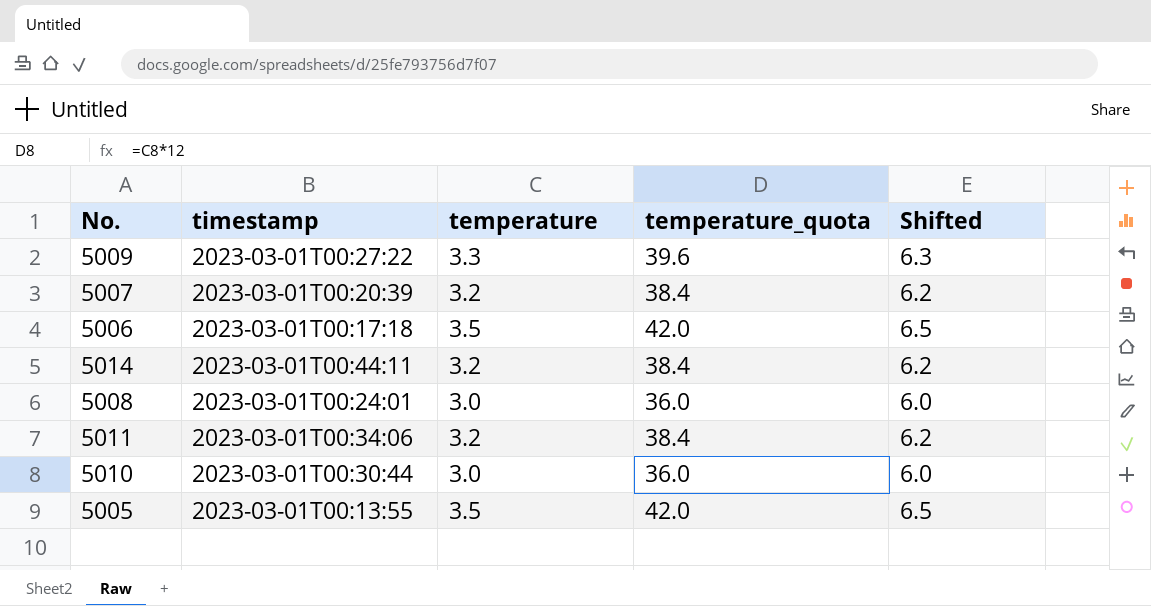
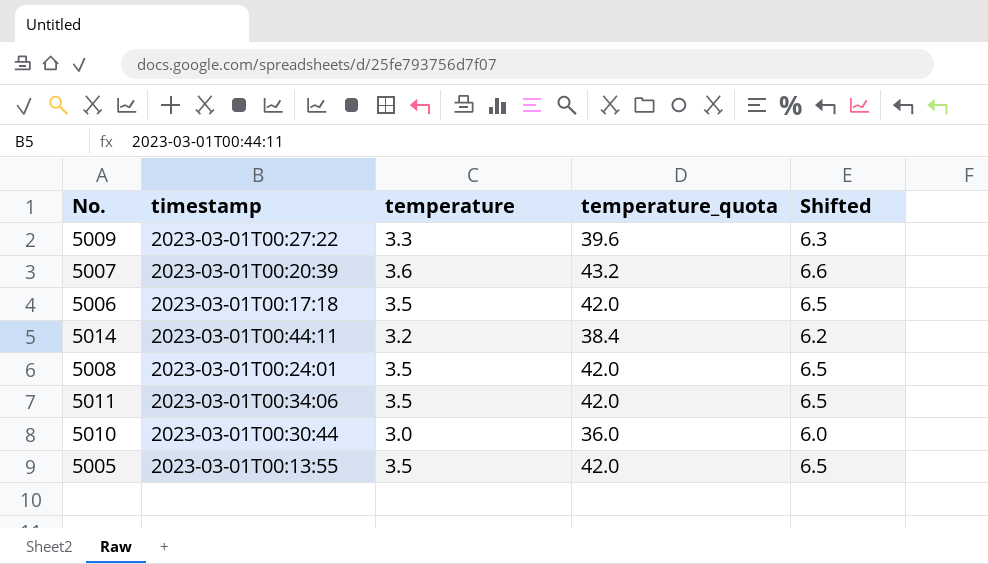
5007 | temperature: 3.2 -> 3.6
5007 | temperature_quota: 38.4 -> 43.2
5007 | Shifted: 6.2 -> 6.6
5008 | temperature: 3.0 -> 3.5
5008 | temperature_quota: 36.0 -> 42.0
5008 | Shifted: 6.0 -> 6.5
5011 | temperature: 3.2 -> 3.5
5011 | temperature_quota: 38.4 -> 42.0
5011 | Shifted: 6.2 -> 6.5

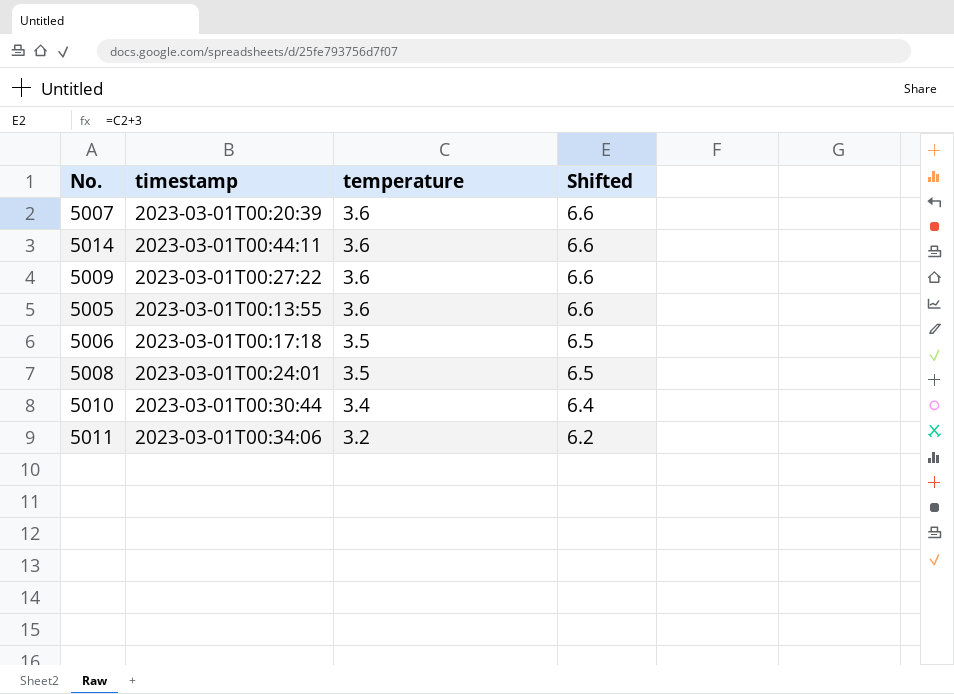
row order: none -> temperature descending
column temperature_quota | formula: [temperature] * 12 -> none
5014 | temperature: 3.2 -> 3.6
5014 | Shifted: 6.2 -> 6.6
5009 | temperature: 3.3 -> 3.6
5009 | Shifted: 6.3 -> 6.6
5005 | temperature: 3.5 -> 3.6
5005 | Shifted: 6.5 -> 6.6
5010 | temperature: 3.0 -> 3.4
5010 | Shifted: 6.0 -> 6.4
5011 | temperature: 3.5 -> 3.2
5011 | Shifted: 6.5 -> 6.2

